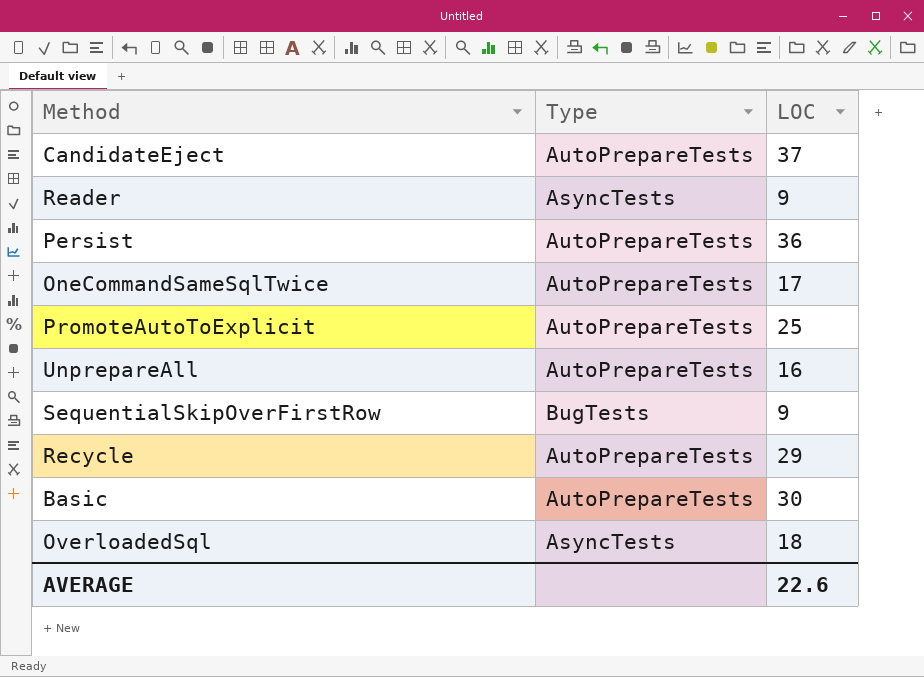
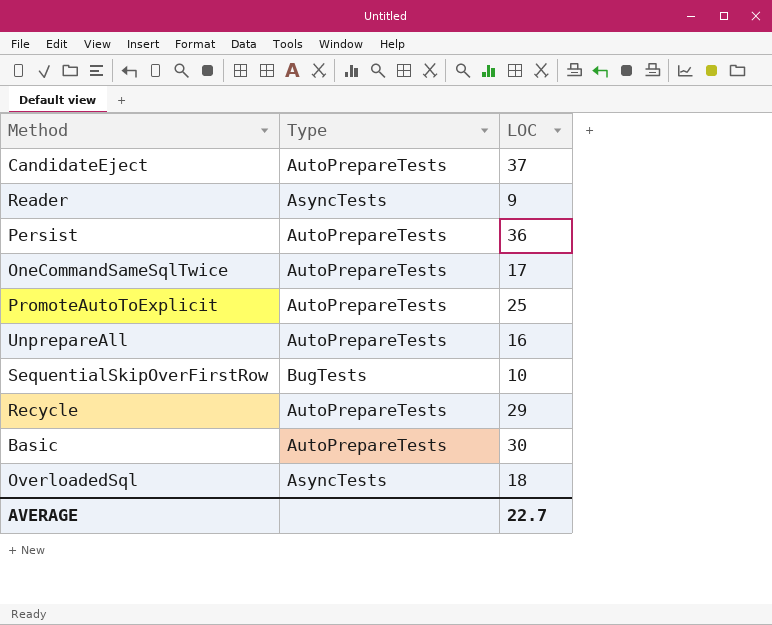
SequentialSkipOverFirstRow | LOC: 9 -> 10
AVERAGE | LOC: 22.6 -> 22.7

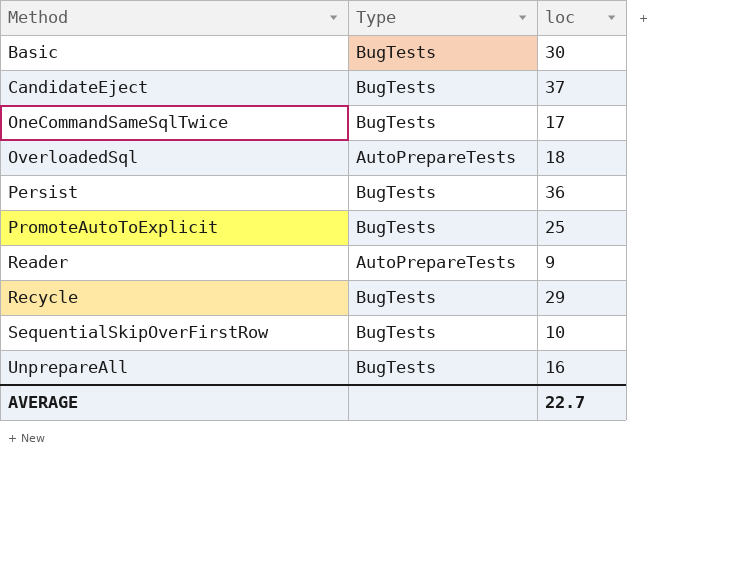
row order: none -> Method ascending
column name: LOC -> loc
Basic | Type: AutoPrepareTests -> BugTests
CandidateEject | Type: AutoPrepareTests -> BugTests
OneCommandSameSqlTwice | Type: AutoPrepareTests -> BugTests
OverloadedSql | Type: AsyncTests -> AutoPrepareTests
Persist | Type: AutoPrepareTests -> BugTests
PromoteAutoToExplicit | Type: AutoPrepareTests -> BugTests
Reader | Type: AsyncTests -> AutoPrepareTests
Recycle | Type: AutoPrepareTests -> BugTests
UnprepareAll | Type: AutoPrepareTests -> BugTests

